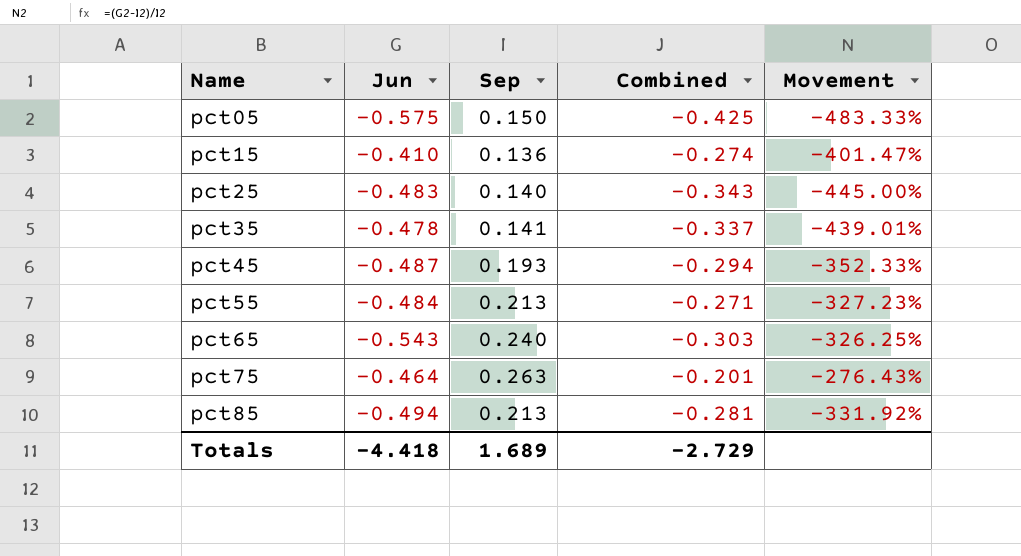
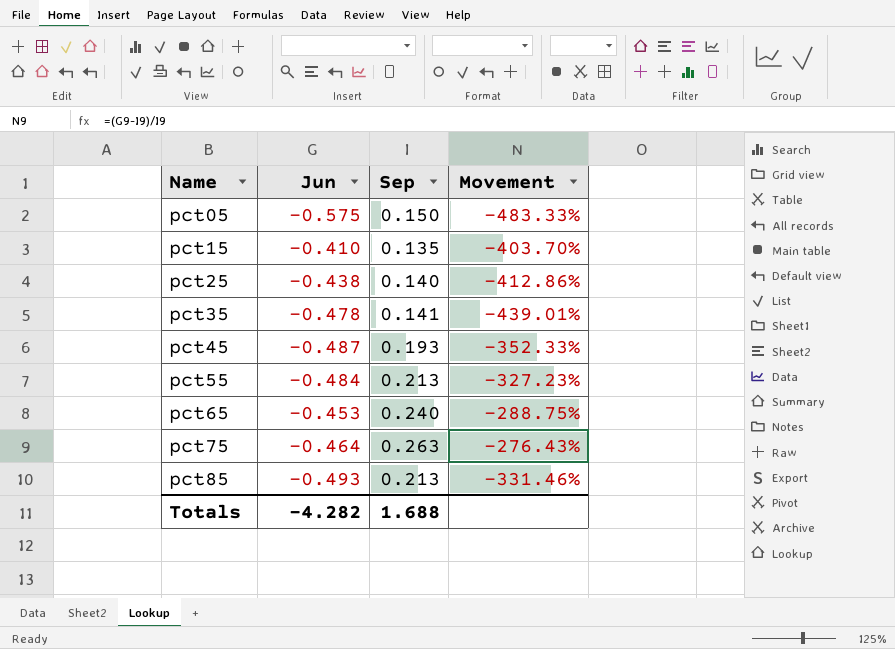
column Combined | formula: [Jun] + [Sep] -> none
pct15 | Sep: 0.136 -> 0.135
pct15 | Movement: -401.47% -> -403.70%
pct25 | Jun: -0.483 -> -0.438
pct25 | Movement: -445.00% -> -412.86%
pct65 | Jun: -0.543 -> -0.453
pct65 | Movement: -326.25% -> -288.75%
pct85 | Jun: -0.494 -> -0.493
pct85 | Movement: -331.92% -> -331.46%
Totals | Jun: -4.418 -> -4.282
Totals | Sep: 1.689 -> 1.688

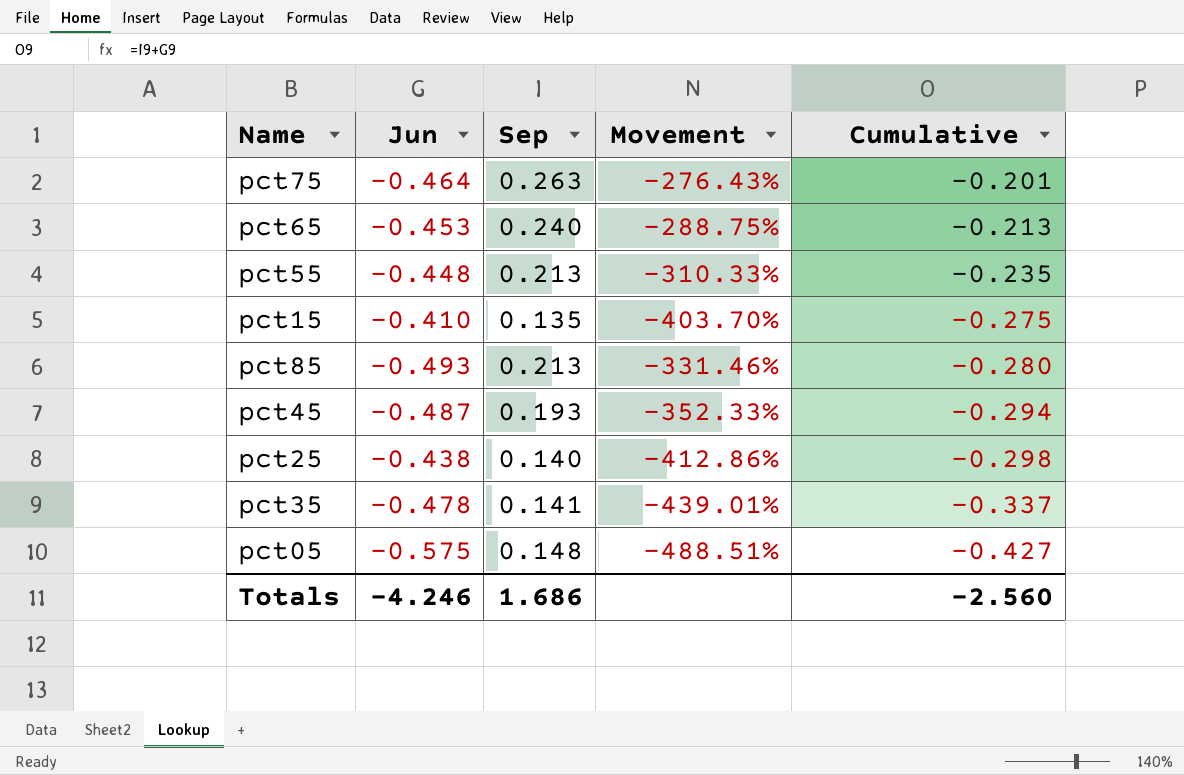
row order: Name ascending -> Cumulative descending
column Cumulative | formula: none -> [Jun] + [Sep]
pct55 | Jun: -0.484 -> -0.448
pct55 | Movement: -327.23% -> -310.33%
pct05 | Sep: 0.150 -> 0.148
pct05 | Movement: -483.33% -> -488.51%
Totals | Jun: -4.282 -> -4.246
Totals | Sep: 1.688 -> 1.686

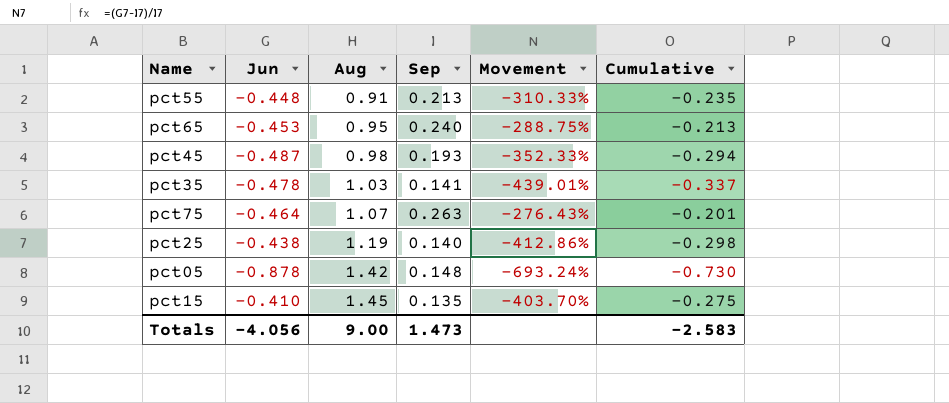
row order: Cumulative descending -> Aug ascending
column Aug | position: none -> 3
row pct85: -0.493 | 0.213 | -331.46% | -0.280 -> none
pct05 | Jun: -0.575 -> -0.878
pct05 | Movement: -488.51% -> -693.24%
pct05 | Cumulative: -0.427 -> -0.730
Totals | Jun: -4.246 -> -4.056
Totals | Sep: 1.686 -> 1.473
Totals | Cumulative: -2.560 -> -2.583

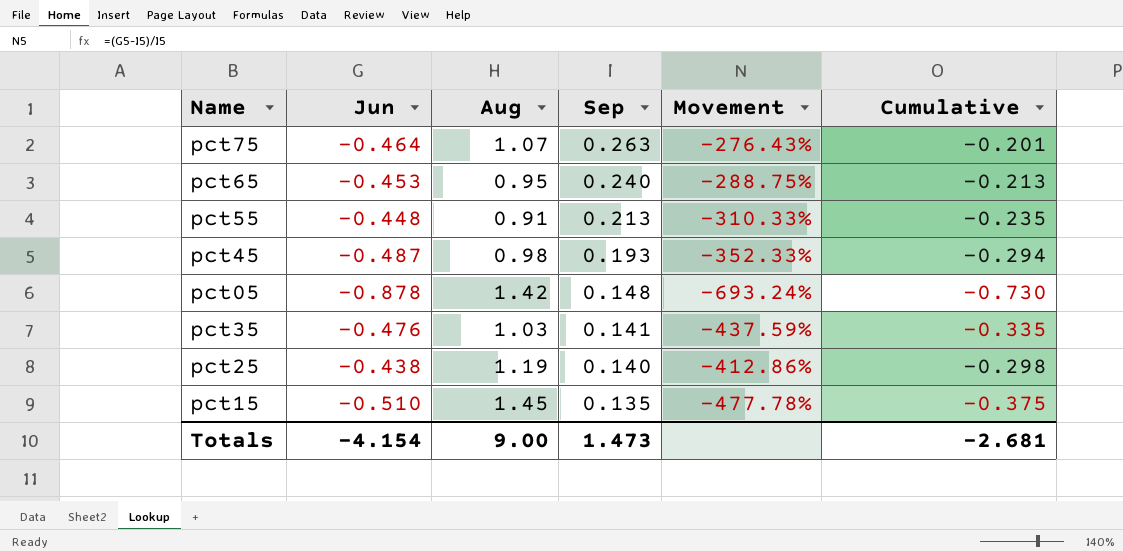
row order: Aug ascending -> Sep descending
pct35 | Jun: -0.478 -> -0.476
pct35 | Movement: -439.01% -> -437.59%
pct35 | Cumulative: -0.337 -> -0.335
pct15 | Jun: -0.410 -> -0.510
pct15 | Movement: -403.70% -> -477.78%
pct15 | Cumulative: -0.275 -> -0.375
Totals | Jun: -4.056 -> -4.154
Totals | Cumulative: -2.583 -> -2.681

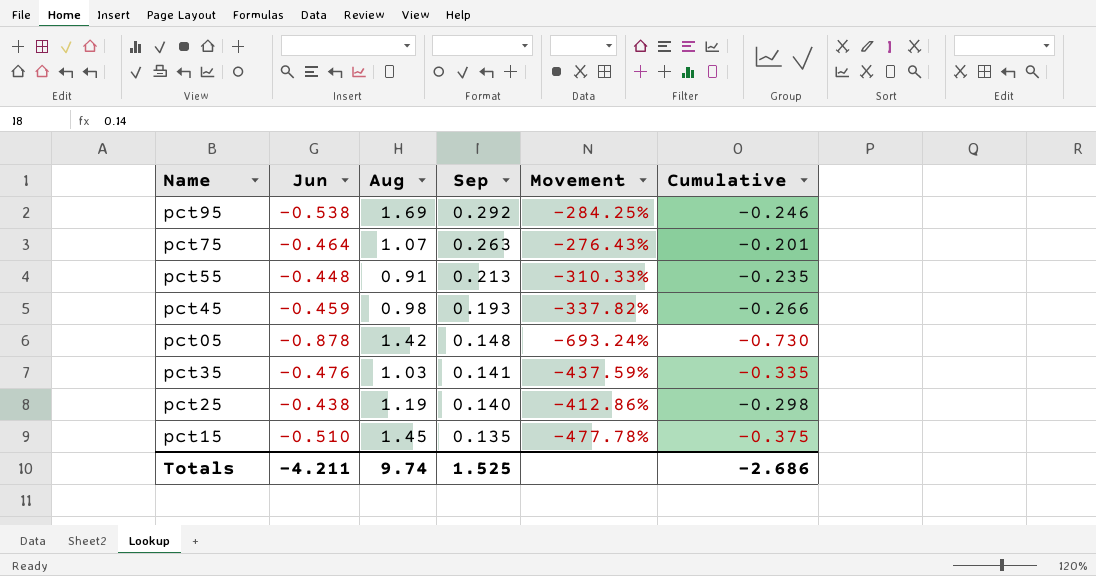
row pct65: -0.453 | 0.95 | 0.240 | -288.75% | -0.213 -> none
row pct95: none -> -0.538 | 1.69 | 0.292 | -284.25% | -0.246
pct45 | Jun: -0.487 -> -0.459
pct45 | Movement: -352.33% -> -337.82%
pct45 | Cumulative: -0.294 -> -0.266
Totals | Jun: -4.154 -> -4.211
Totals | Aug: 9.00 -> 9.74
Totals | Sep: 1.473 -> 1.525
Totals | Cumulative: -2.681 -> -2.686

